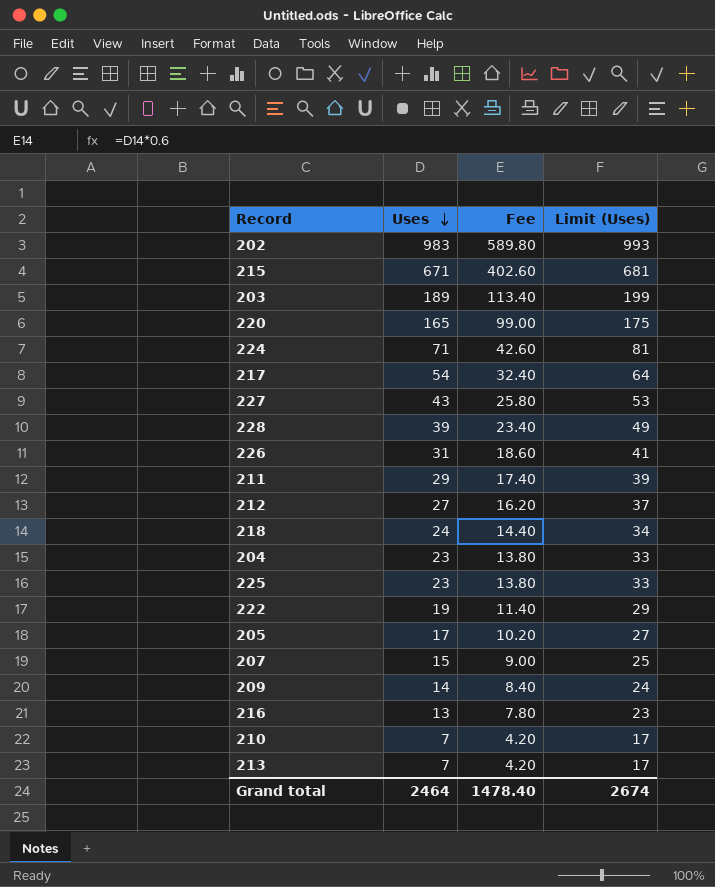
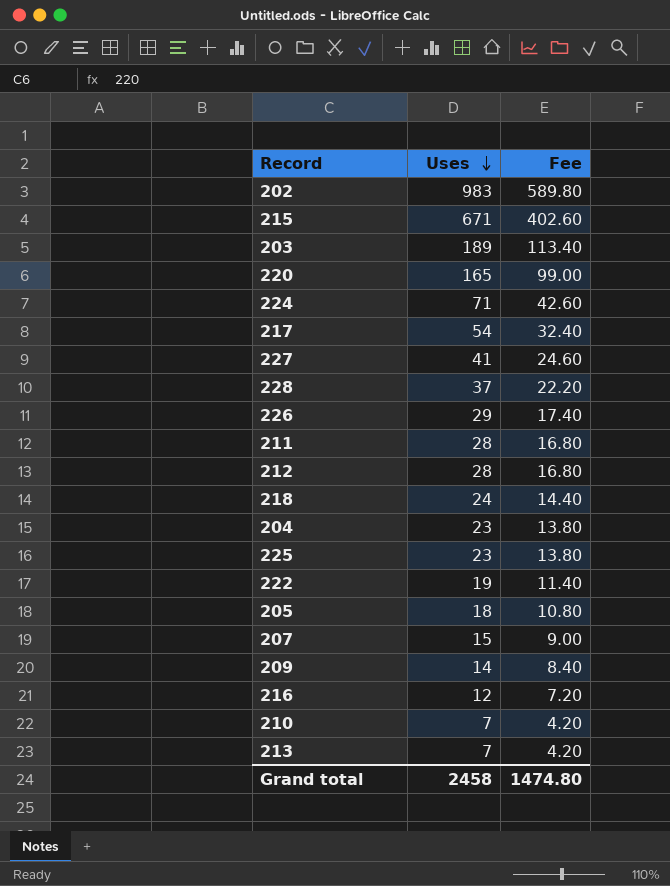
column Limit (Uses) | formula: [Uses] + 10 -> none
227 | Uses: 43 -> 41
227 | Fee: 25.80 -> 24.60
228 | Uses: 39 -> 37
228 | Fee: 23.40 -> 22.20
226 | Uses: 31 -> 29
226 | Fee: 18.60 -> 17.40
211 | Uses: 29 -> 28
211 | Fee: 17.40 -> 16.80
212 | Uses: 27 -> 28
212 | Fee: 16.20 -> 16.80
205 | Uses: 17 -> 18
205 | Fee: 10.20 -> 10.80
216 | Uses: 13 -> 12
216 | Fee: 7.80 -> 7.20
Grand total | Uses: 2464 -> 2458
Grand total | Fee: 1478.40 -> 1474.80

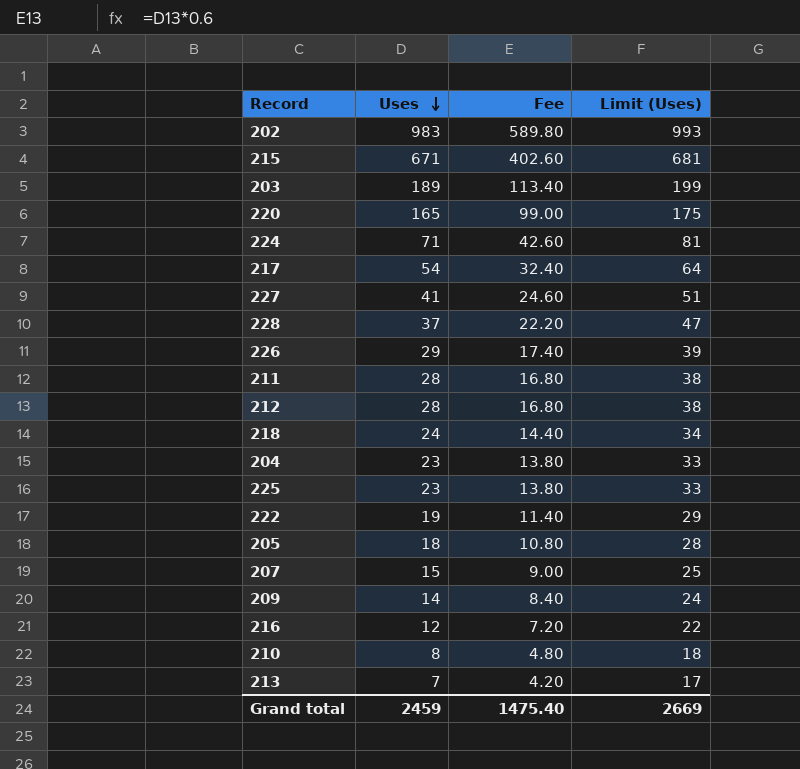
column Limit (Uses) | formula: none -> [Uses] + 10
210 | Uses: 7 -> 8
210 | Fee: 4.20 -> 4.80
Grand total | Uses: 2458 -> 2459
Grand total | Fee: 1474.80 -> 1475.40

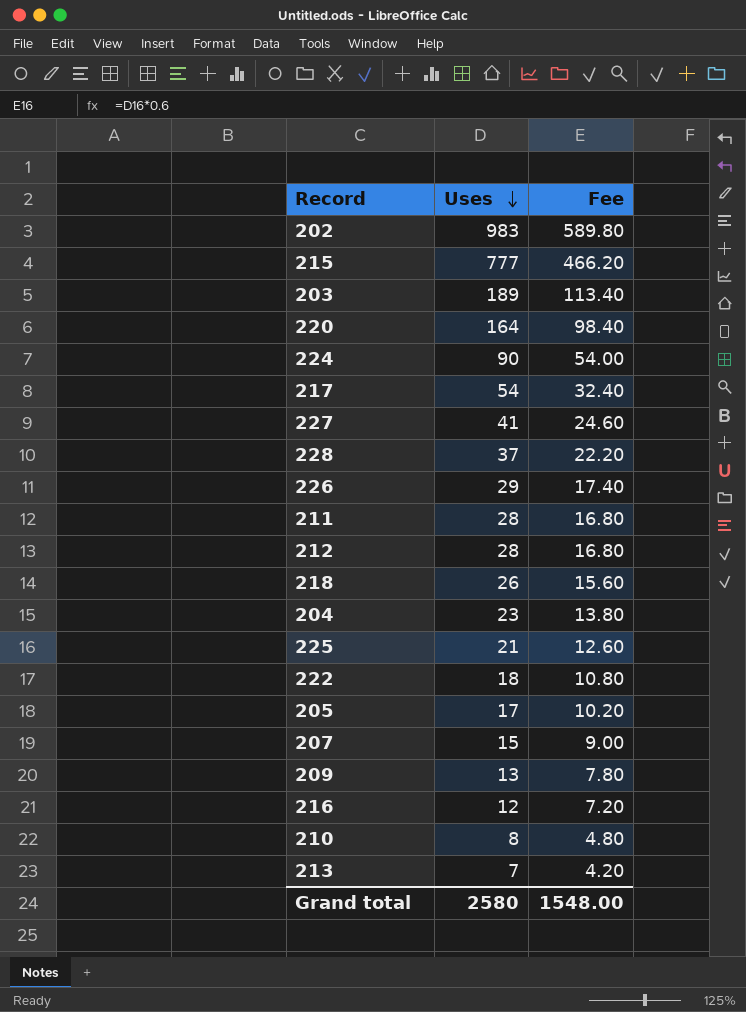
column Limit (Uses) | formula: [Uses] + 10 -> none
215 | Uses: 671 -> 777
215 | Fee: 402.60 -> 466.20
220 | Uses: 165 -> 164
220 | Fee: 99.00 -> 98.40
224 | Uses: 71 -> 90
224 | Fee: 42.60 -> 54.00
218 | Uses: 24 -> 26
218 | Fee: 14.40 -> 15.60
225 | Uses: 23 -> 21
225 | Fee: 13.80 -> 12.60
222 | Uses: 19 -> 18
222 | Fee: 11.40 -> 10.80
205 | Uses: 18 -> 17
205 | Fee: 10.80 -> 10.20
209 | Uses: 14 -> 13
209 | Fee: 8.40 -> 7.80
Grand total | Uses: 2459 -> 2580
Grand total | Fee: 1475.40 -> 1548.00

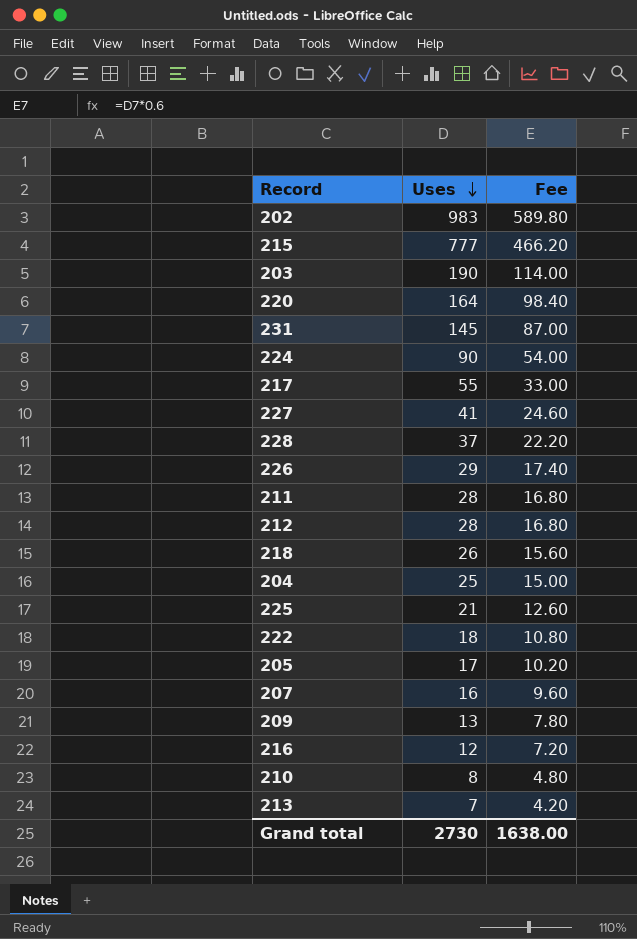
203 | Uses: 189 -> 190
203 | Fee: 113.40 -> 114.00
row 231: none -> 145 | 87.00
217 | Uses: 54 -> 55
217 | Fee: 32.40 -> 33.00
204 | Uses: 23 -> 25
204 | Fee: 13.80 -> 15.00
207 | Uses: 15 -> 16
207 | Fee: 9.00 -> 9.60
Grand total | Uses: 2580 -> 2730
Grand total | Fee: 1548.00 -> 1638.00

